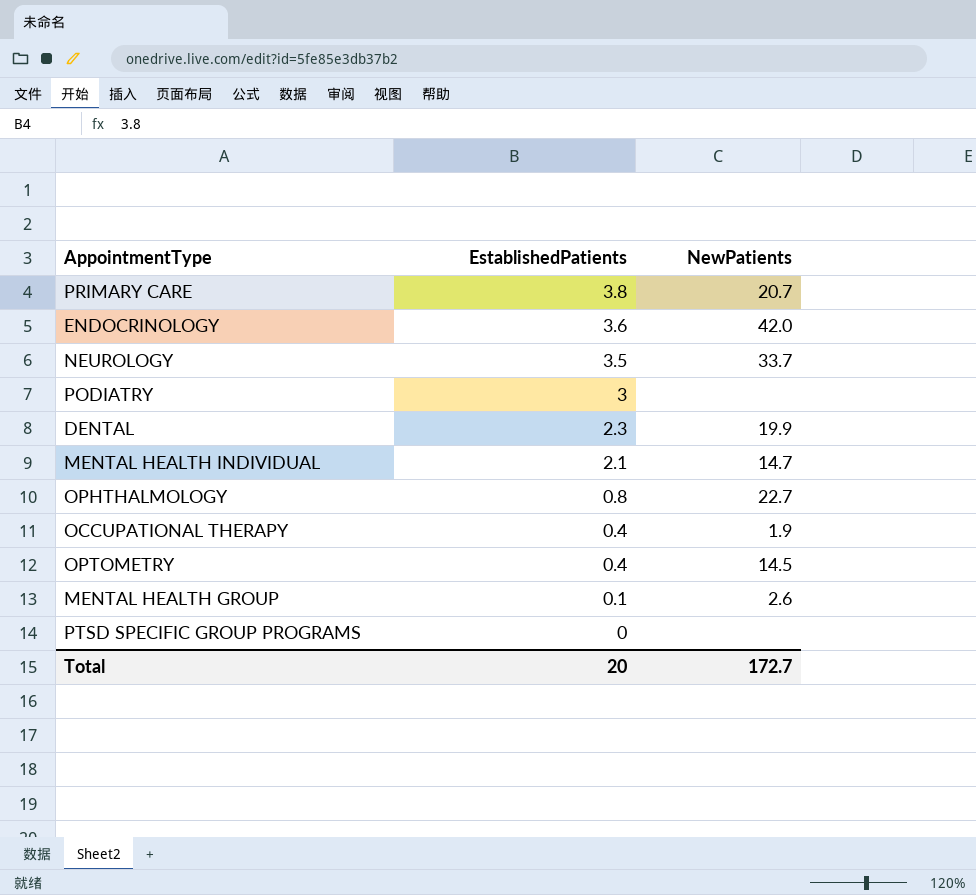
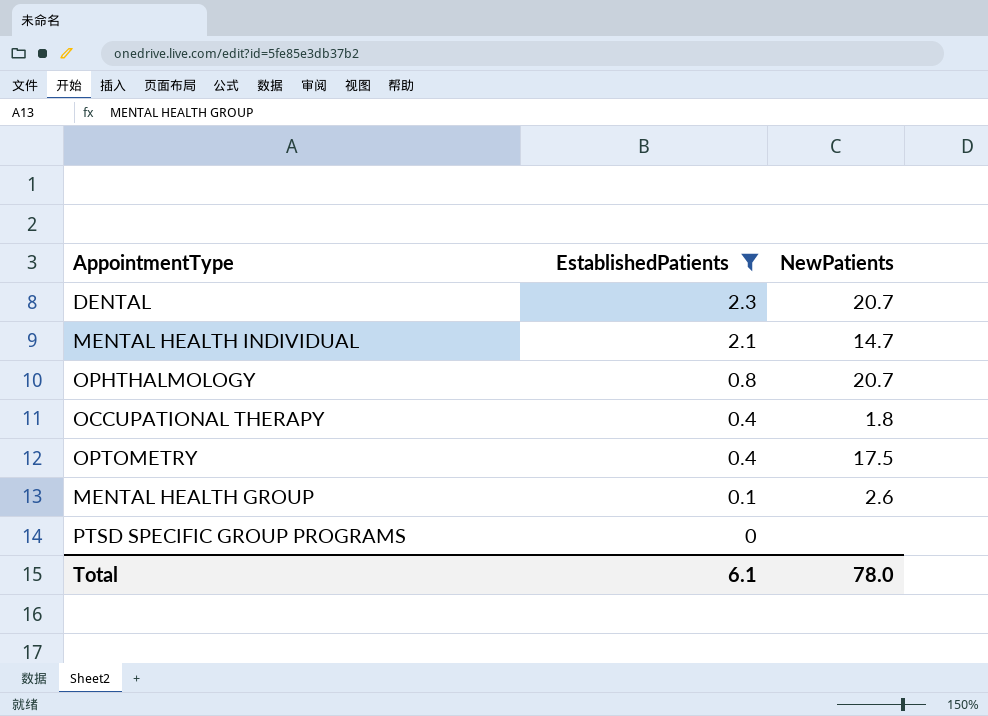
filter: none -> EstablishedPatients <= 2.3
DENTAL | NewPatients: 19.9 -> 20.7
OPHTHALMOLOGY | NewPatients: 22.7 -> 20.7
OCCUPATIONAL THERAPY | NewPatients: 1.9 -> 1.8
OPTOMETRY | NewPatients: 14.5 -> 17.5
Total | EstablishedPatients: 20 -> 6.1
Total | NewPatients: 172.7 -> 78.0

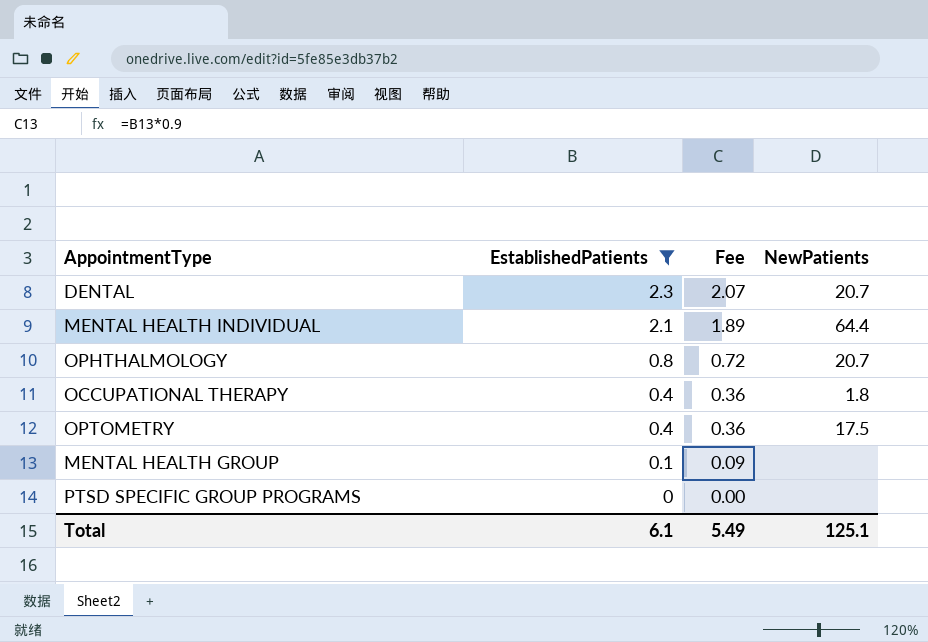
column Fee | formula: none -> [EstablishedPatients] * 0.9
MENTAL HEALTH INDIVIDUAL | NewPatients: 14.7 -> 64.4
MENTAL HEALTH GROUP | NewPatients: 2.6 -> none
Total | NewPatients: 78.0 -> 125.1

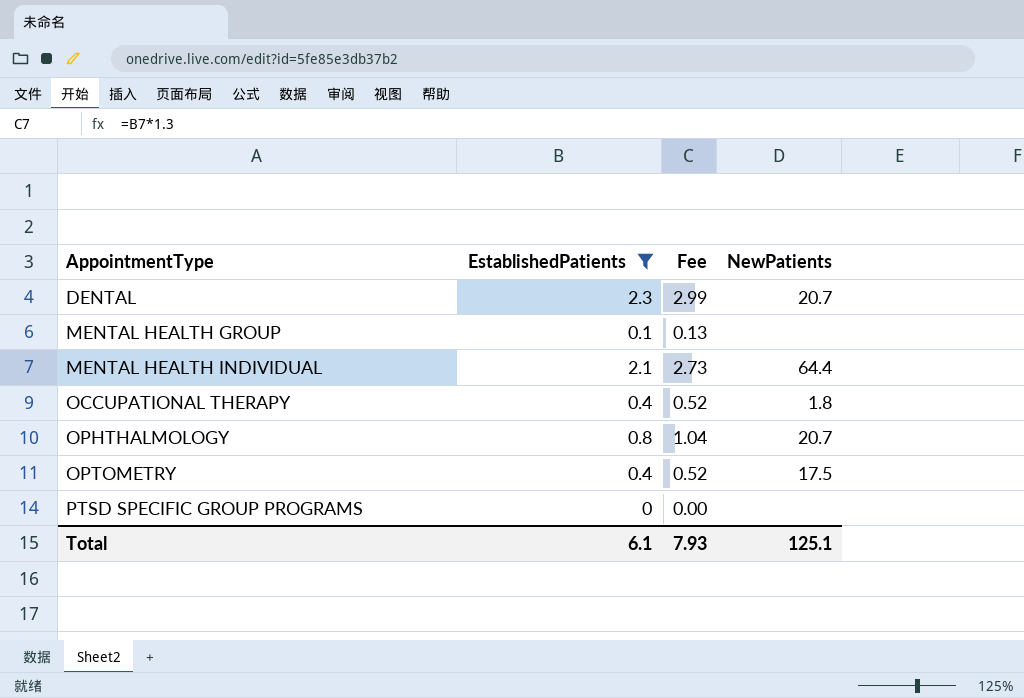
row order: EstablishedPatients descending -> AppointmentType ascending
column Fee | formula: [EstablishedPatients] * 0.9 -> [EstablishedPatients] * 1.3
Total | Fee: 5.49 -> 7.93

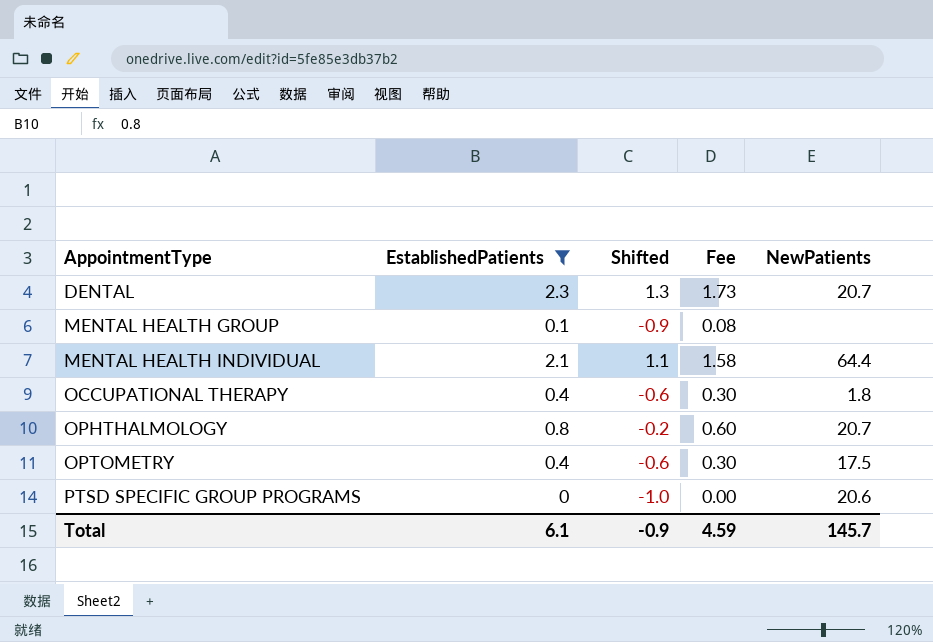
column Shifted | formula: none -> [EstablishedPatients] - 1
column Fee | formula: [EstablishedPatients] * 1.3 -> [EstablishedPatients] * 0.75
PTSD SPECIFIC GROUP PROGRAMS | NewPatients: none -> 20.6
Total | Fee: 7.93 -> 4.59
Total | NewPatients: 125.1 -> 145.7

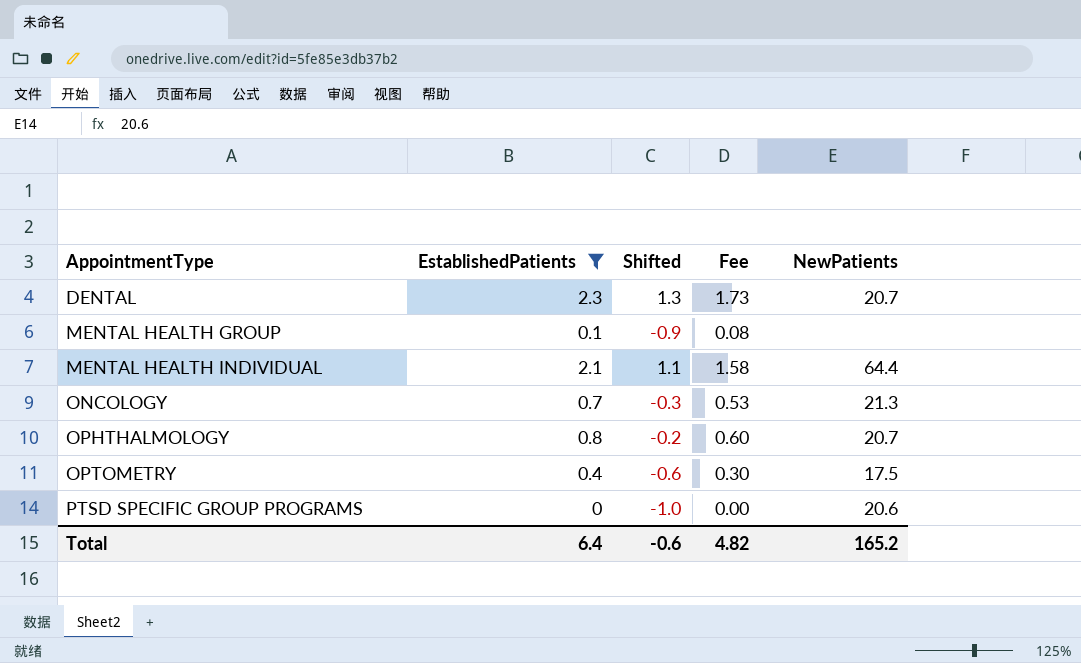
row OCCUPATIONAL THERAPY: 0.4 | -0.6 | 0.30 | 1.8 -> none
row ONCOLOGY: none -> 0.7 | -0.3 | 0.53 | 21.3
Total | EstablishedPatients: 6.1 -> 6.4
Total | Shifted: -0.9 -> -0.6
Total | Fee: 4.59 -> 4.82
Total | NewPatients: 145.7 -> 165.2

